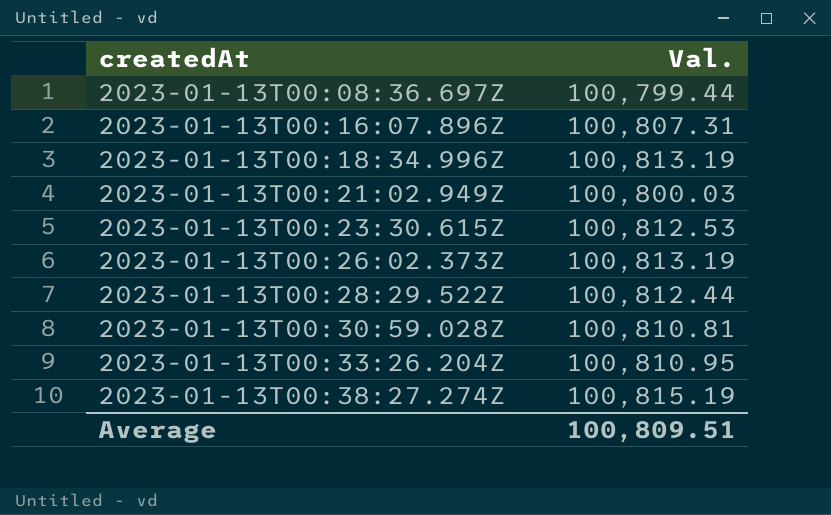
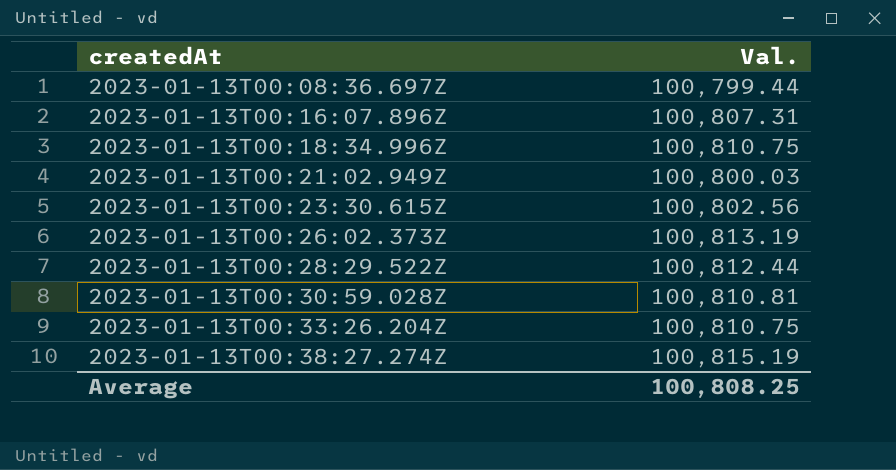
2023-01-13T00:18:34.996Z | Val.: 100,813.19 -> 100,810.75
2023-01-13T00:23:30.615Z | Val.: 100,812.53 -> 100,802.56
2023-01-13T00:33:26.204Z | Val.: 100,810.95 -> 100,810.75
Average | Val.: 100,809.51 -> 100,808.25

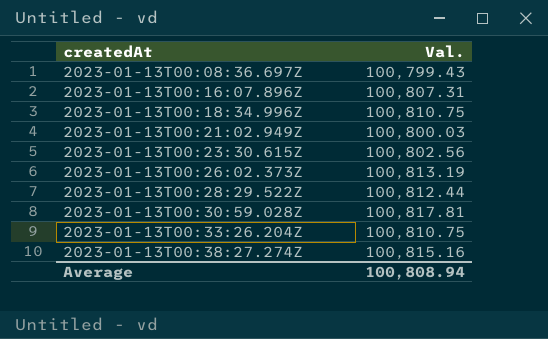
2023-01-13T00:08:36.697Z | Val.: 100,799.44 -> 100,799.43
2023-01-13T00:30:59.028Z | Val.: 100,810.81 -> 100,817.81
2023-01-13T00:38:27.274Z | Val.: 100,815.19 -> 100,815.16
Average | Val.: 100,808.25 -> 100,808.94

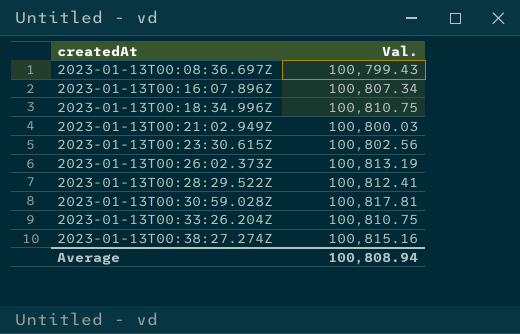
2023-01-13T00:16:07.896Z | Val.: 100,807.31 -> 100,807.34
2023-01-13T00:28:29.522Z | Val.: 100,812.44 -> 100,812.41

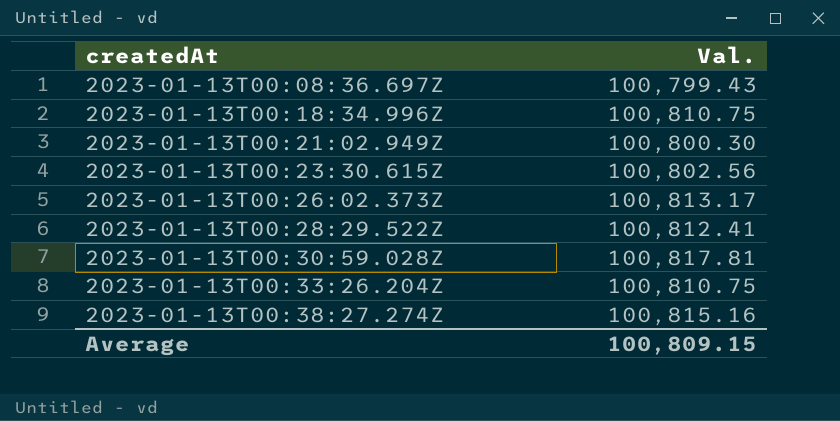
row 2023-01-13T00:16:07.896Z: 100,807.34 -> none
2023-01-13T00:21:02.949Z | Val.: 100,800.03 -> 100,800.30
2023-01-13T00:26:02.373Z | Val.: 100,813.19 -> 100,813.17
Average | Val.: 100,808.94 -> 100,809.15

